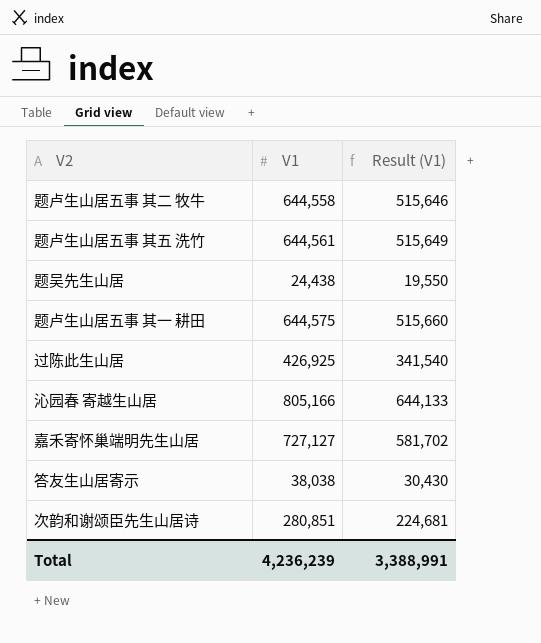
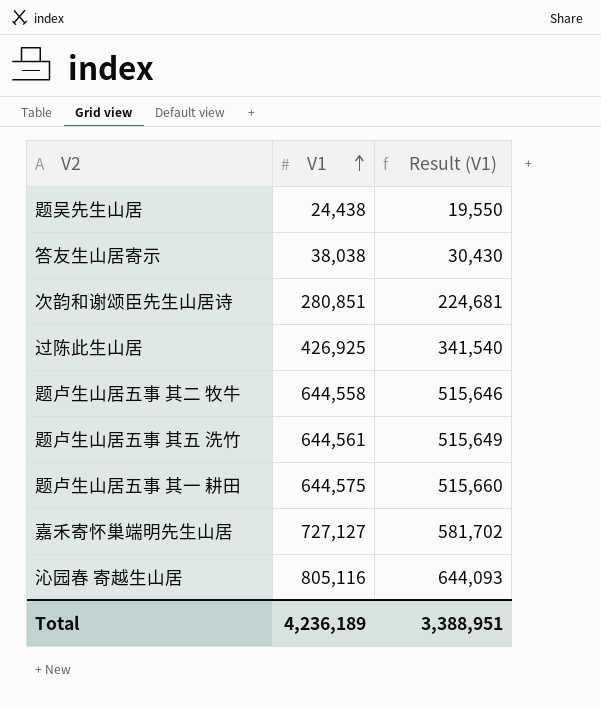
row order: none -> V1 ascending
沁园春 寄越生山居 | V1: 805,166 -> 805,116
沁园春 寄越生山居 | Result (V1): 644,133 -> 644,093
Total | V1: 4,236,239 -> 4,236,189
Total | Result (V1): 3,388,991 -> 3,388,951

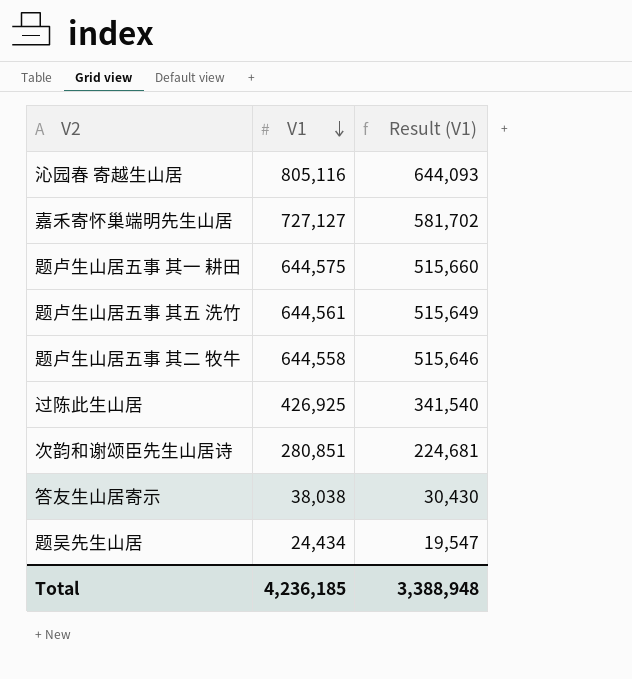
row order: V1 ascending -> V1 descending
题吴先生山居 | V1: 24,438 -> 24,434
题吴先生山居 | Result (V1): 19,550 -> 19,547
Total | V1: 4,236,189 -> 4,236,185
Total | Result (V1): 3,388,951 -> 3,388,948

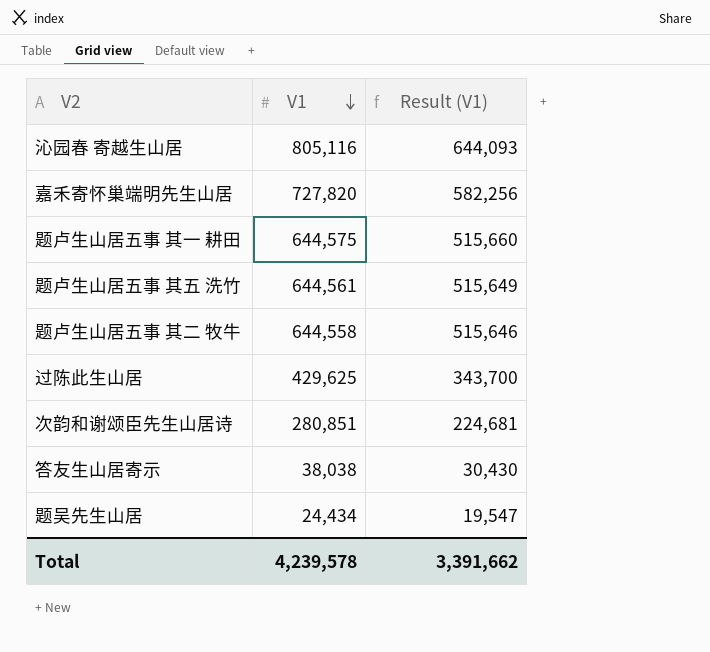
嘉禾寄怀巢端明先生山居 | V1: 727,127 -> 727,820
嘉禾寄怀巢端明先生山居 | Result (V1): 581,702 -> 582,256
过陈此生山居 | V1: 426,925 -> 429,625
过陈此生山居 | Result (V1): 341,540 -> 343,700
Total | V1: 4,236,185 -> 4,239,578
Total | Result (V1): 3,388,948 -> 3,391,662

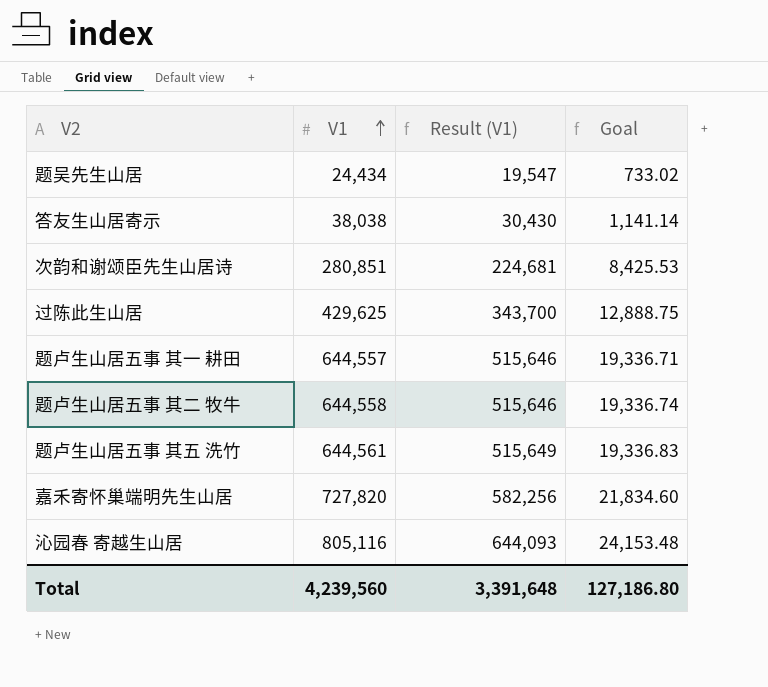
row order: V1 descending -> V1 ascending
column Goal | formula: none -> [V1] * 0.03
题卢生山居五事 其一 耕田 | V1: 644,575 -> 644,557
题卢生山居五事 其一 耕田 | Result (V1): 515,660 -> 515,646
Total | V1: 4,239,578 -> 4,239,560
Total | Result (V1): 3,391,662 -> 3,391,648

